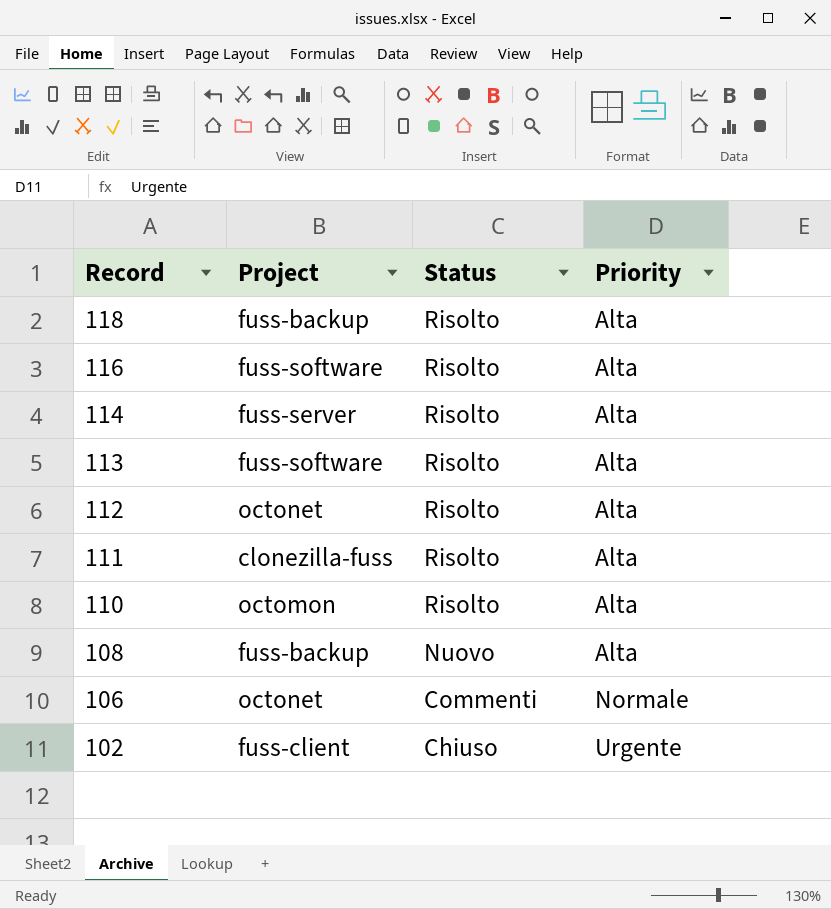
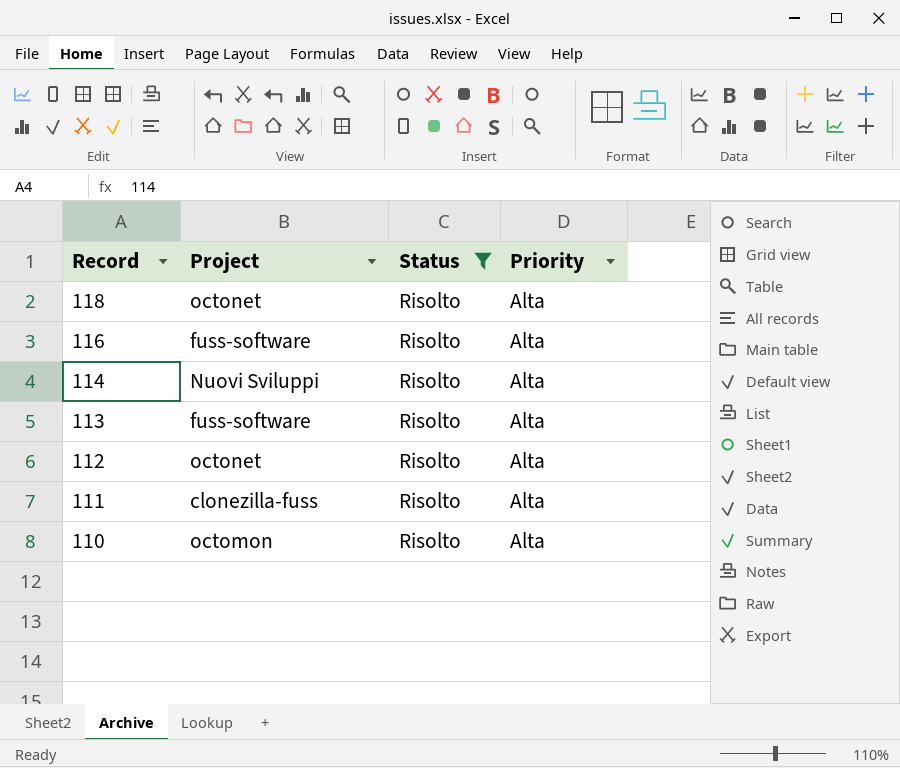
filter: none -> Status = Risolto
118 | Project: fuss-backup -> octonet
114 | Project: fuss-server -> Nuovi Sviluppi

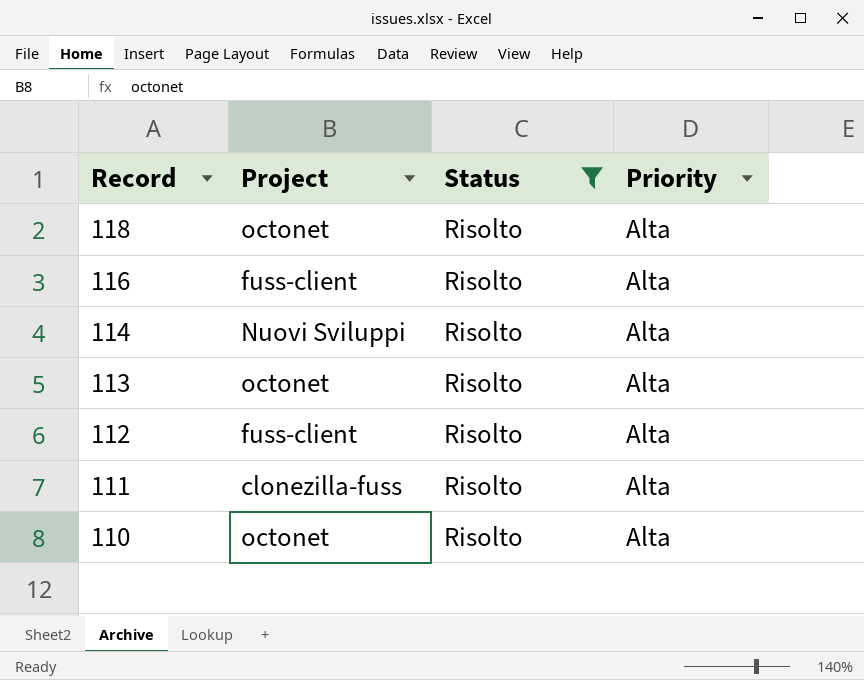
116 | Project: fuss-software -> fuss-client
113 | Project: fuss-software -> octonet
112 | Project: octonet -> fuss-client
110 | Project: octomon -> octonet

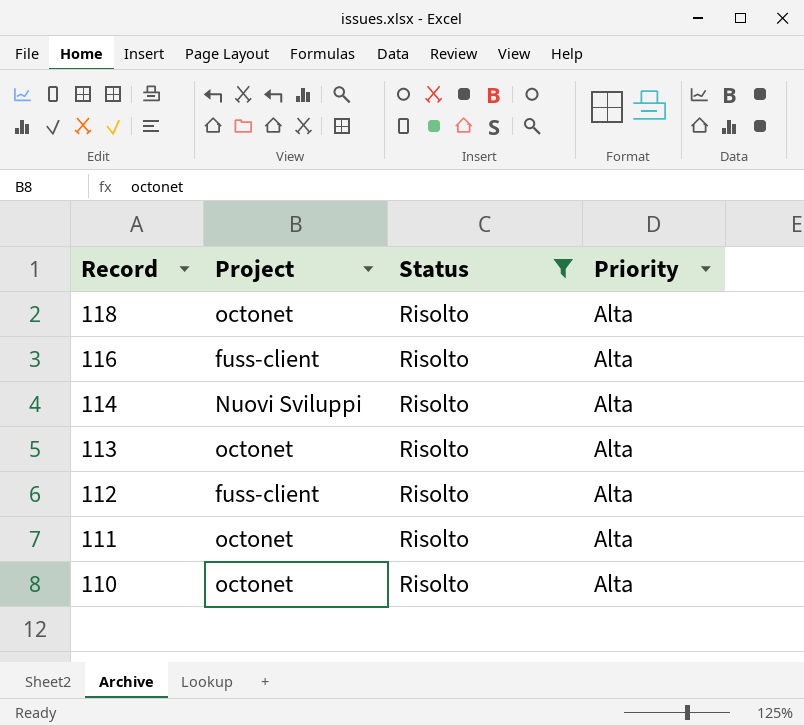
111 | Project: clonezilla-fuss -> octonet

